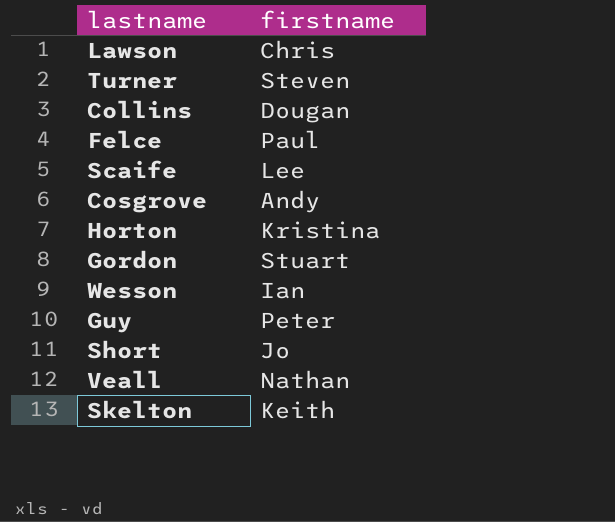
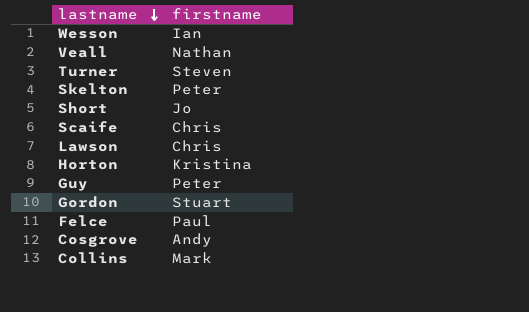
row order: none -> lastname descending
Skelton | firstname: Keith -> Peter
Scaife | firstname: Lee -> Chris
Collins | firstname: Dougan -> Mark

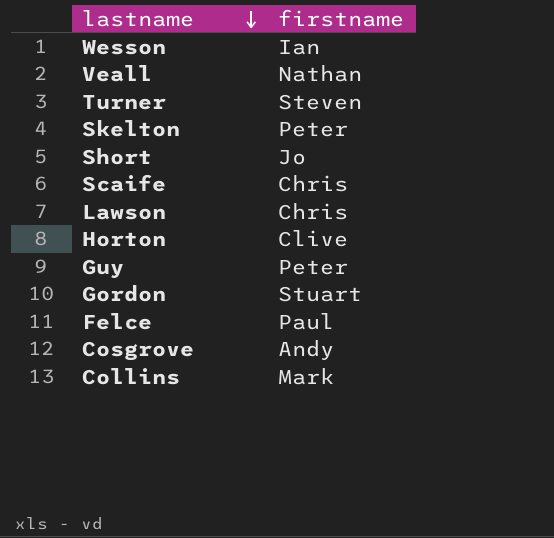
Horton | firstname: Kristina -> Clive

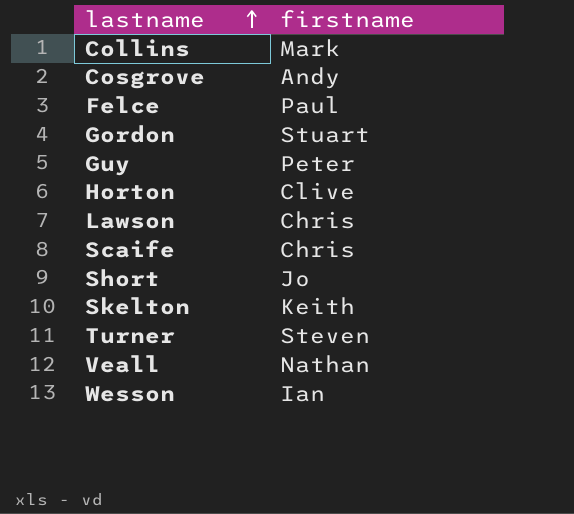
row order: lastname descending -> lastname ascending
Skelton | firstname: Peter -> Keith

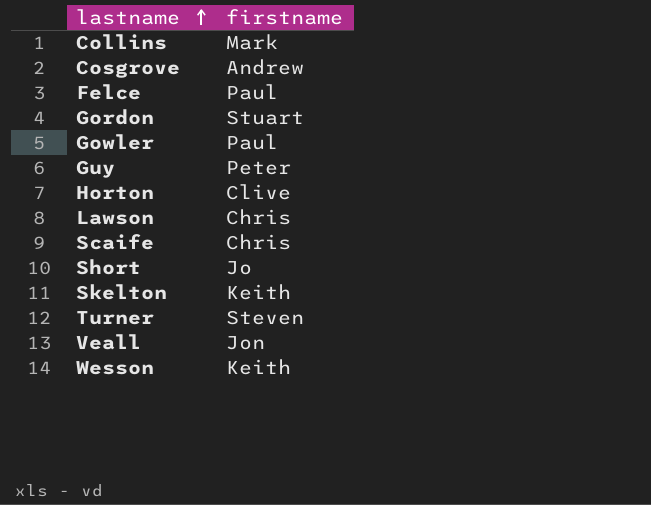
Cosgrove | firstname: Andy -> Andrew
row Gowler: none -> Paul
Veall | firstname: Nathan -> Jon
Wesson | firstname: Ian -> Keith

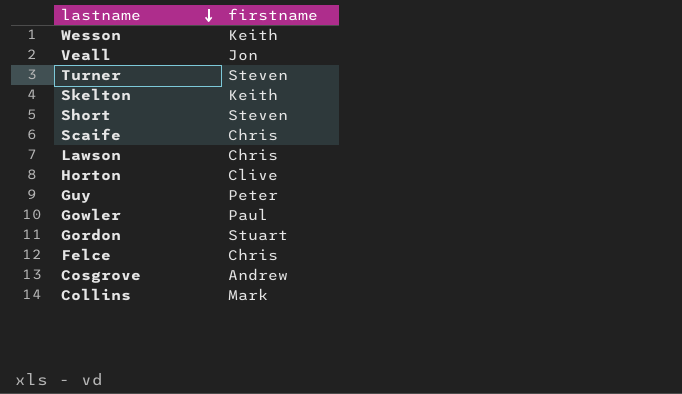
row order: lastname ascending -> lastname descending
Short | firstname: Jo -> Steven
Felce | firstname: Paul -> Chris

